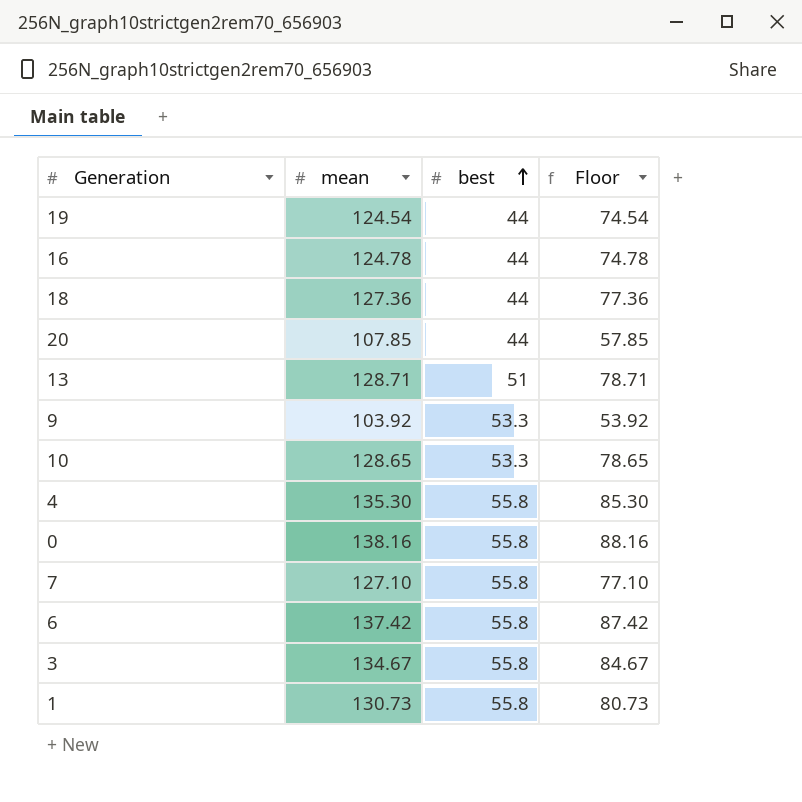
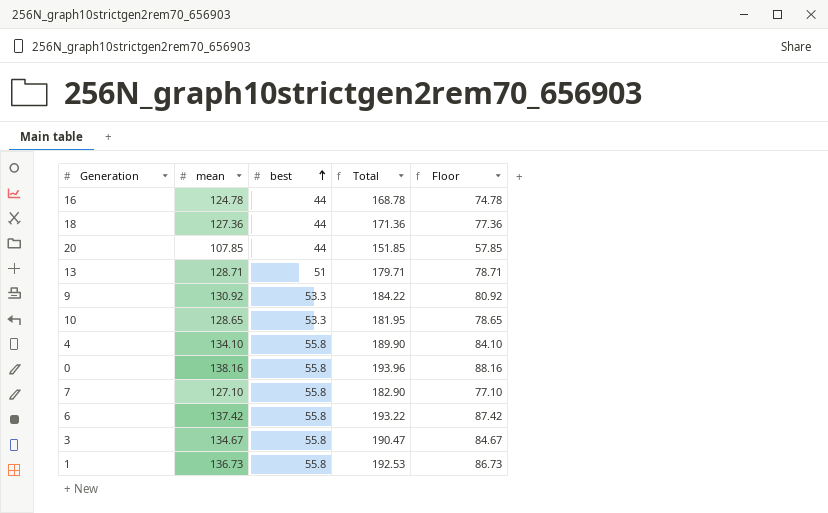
column Total | formula: none -> [mean] + [best]
row 19: 124.54 | 44 | 74.54 -> none
9 | mean: 103.92 -> 130.92
9 | Floor: 53.92 -> 80.92
4 | mean: 135.30 -> 134.10
4 | Floor: 85.30 -> 84.10
1 | mean: 130.73 -> 136.73
1 | Floor: 80.73 -> 86.73

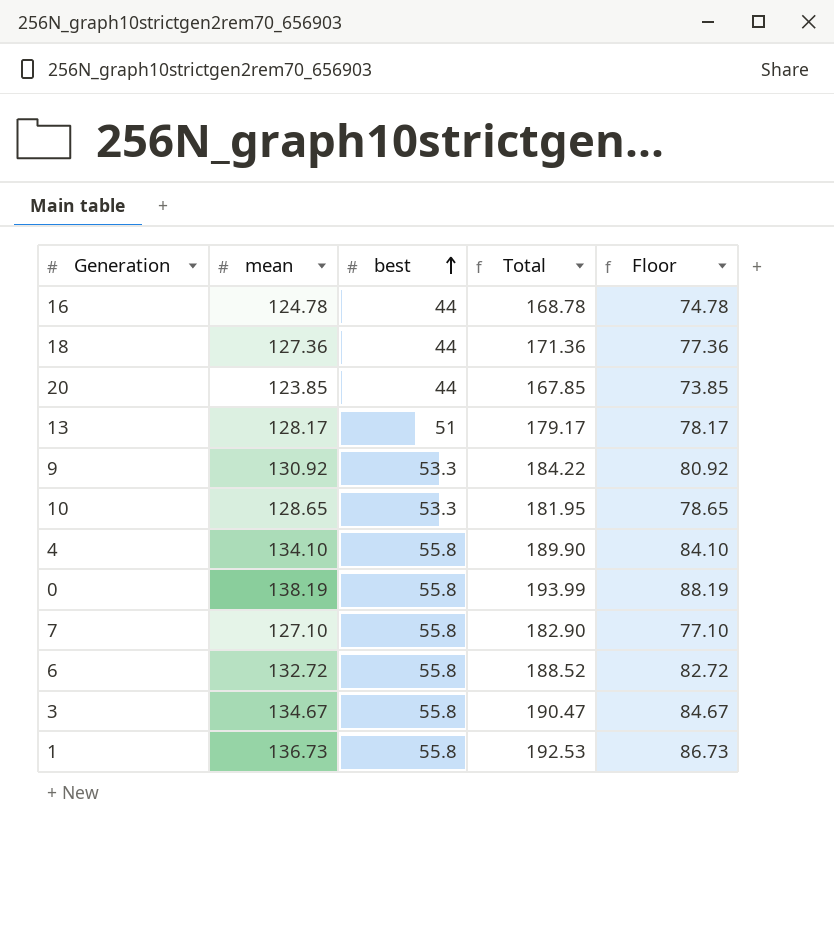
20 | mean: 107.85 -> 123.85
20 | Total: 151.85 -> 167.85
20 | Floor: 57.85 -> 73.85
13 | mean: 128.71 -> 128.17
13 | Total: 179.71 -> 179.17
13 | Floor: 78.71 -> 78.17
0 | mean: 138.16 -> 138.19
0 | Total: 193.96 -> 193.99
0 | Floor: 88.16 -> 88.19
6 | mean: 137.42 -> 132.72
6 | Total: 193.22 -> 188.52
6 | Floor: 87.42 -> 82.72

